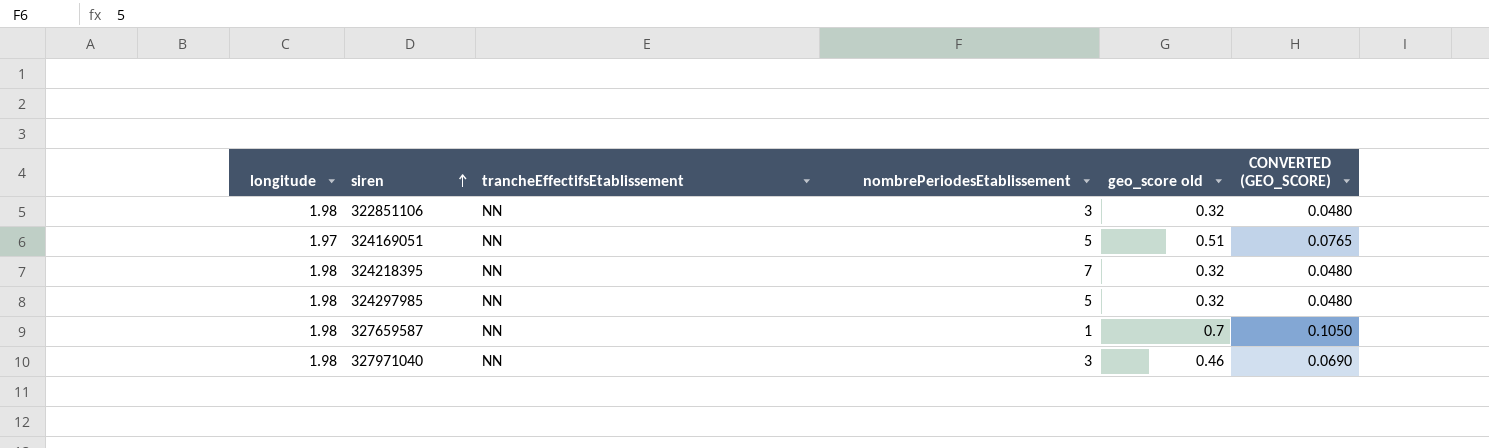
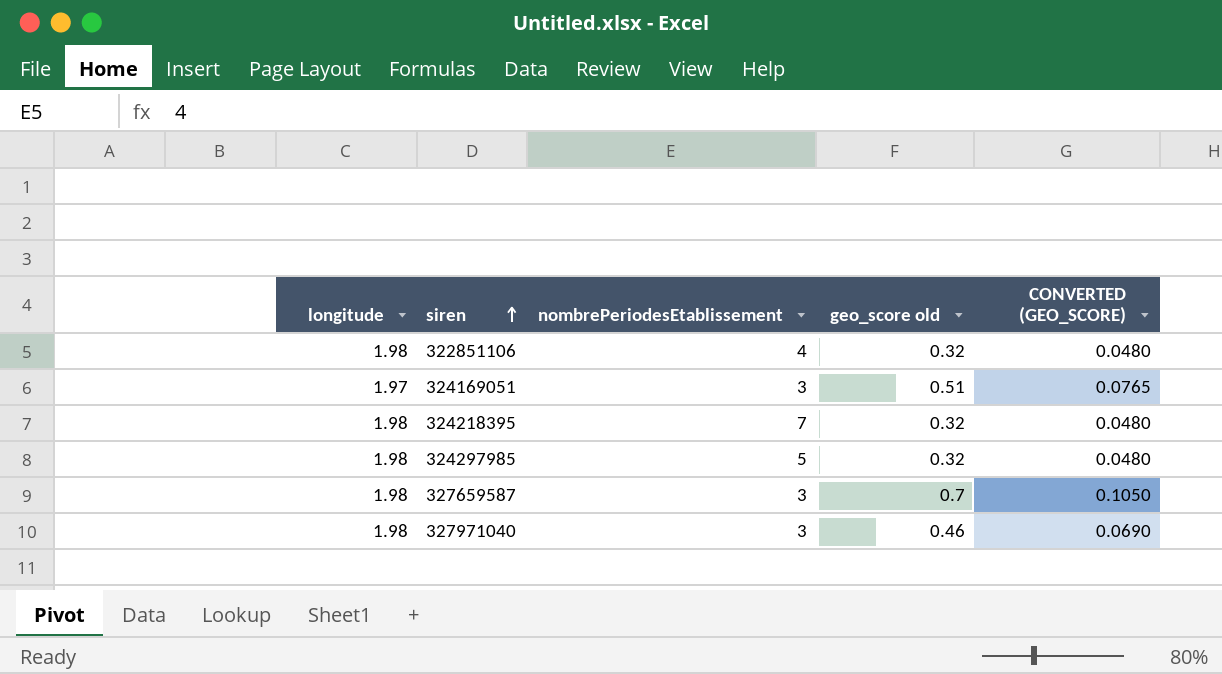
column trancheEffectifsEtablissement | position: 3 -> none
322851106 | nombrePeriodesEtablissement: 3 -> 4
324169051 | nombrePeriodesEtablissement: 5 -> 3
327659587 | nombrePeriodesEtablissement: 1 -> 3

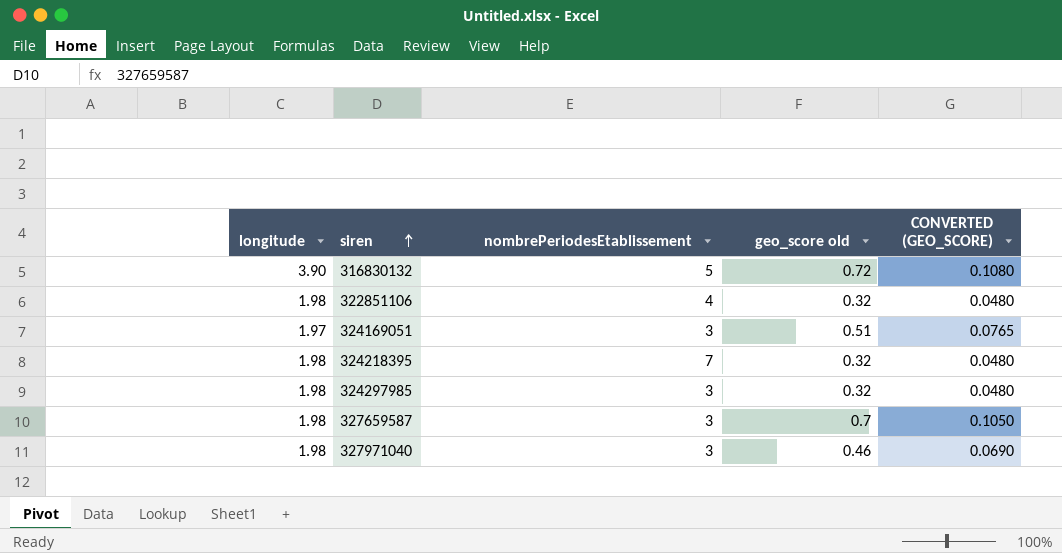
row 316830132: none -> 3.90 | 5 | 0.72 | 0.1080
324297985 | nombrePeriodesEtablissement: 5 -> 3

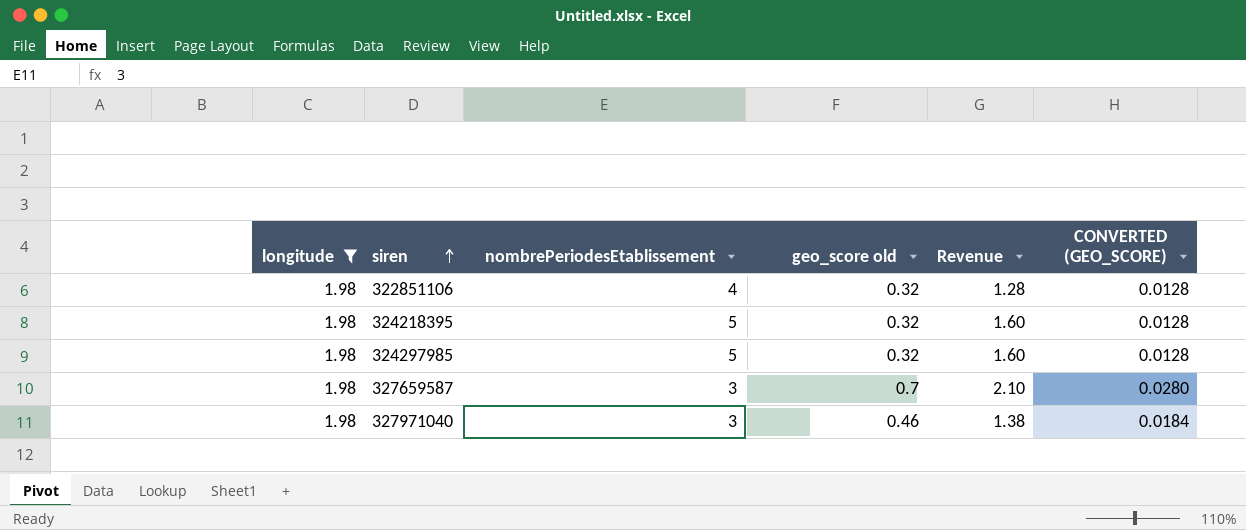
filter: none -> longitude = 1.98
column Revenue | formula: none -> [nombrePeriodesEtablissement] * [geo_score old]
column CONVERTED (GEO_SCORE) | formula: [geo_score old] * 0.15 -> [geo_score old] * 0.04
324218395 | nombrePeriodesEtablissement: 7 -> 5
324297985 | nombrePeriodesEtablissement: 3 -> 5

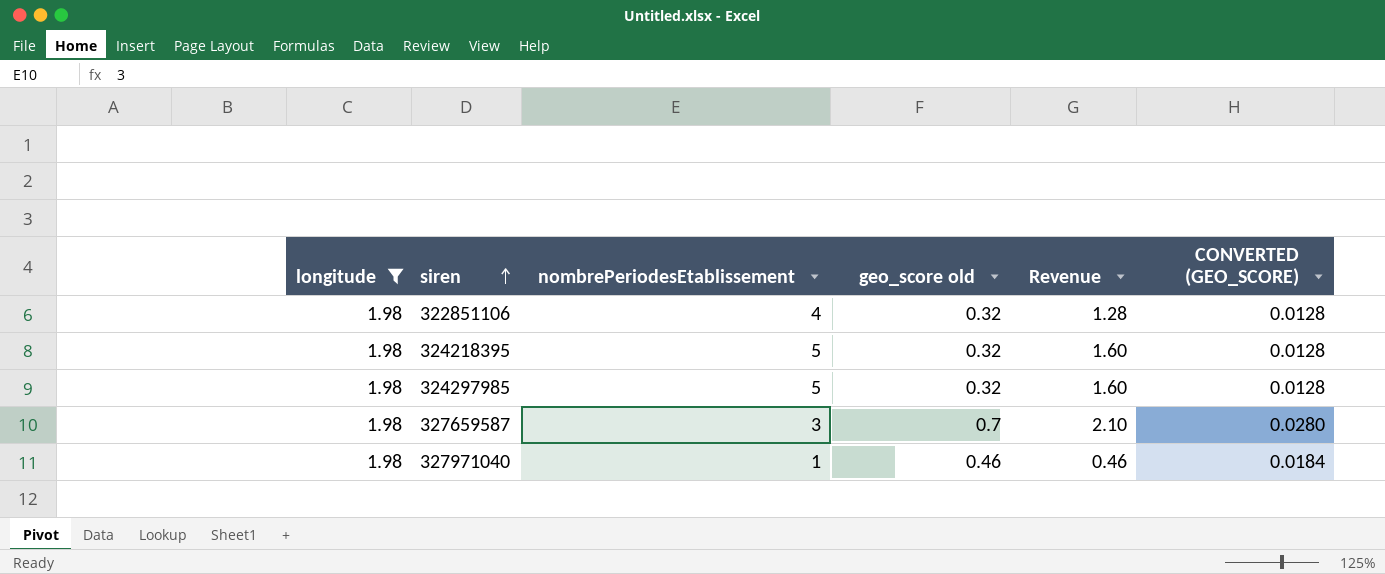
327971040 | nombrePeriodesEtablissement: 3 -> 1
327971040 | Revenue: 1.38 -> 0.46

